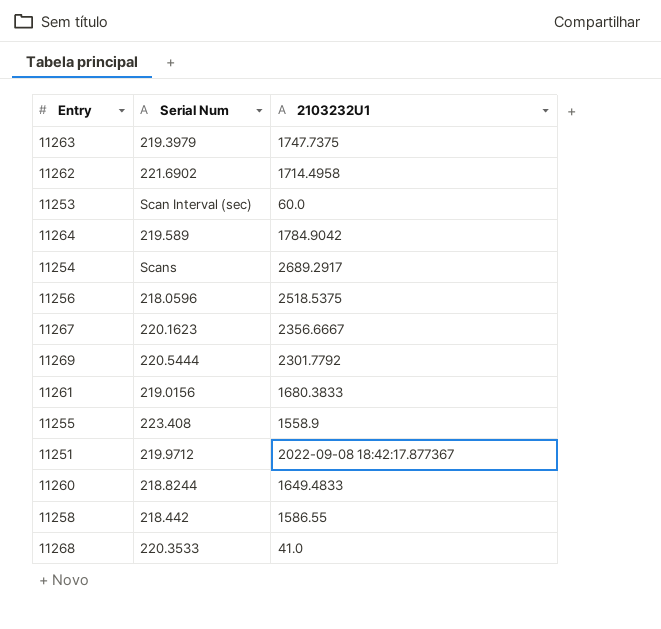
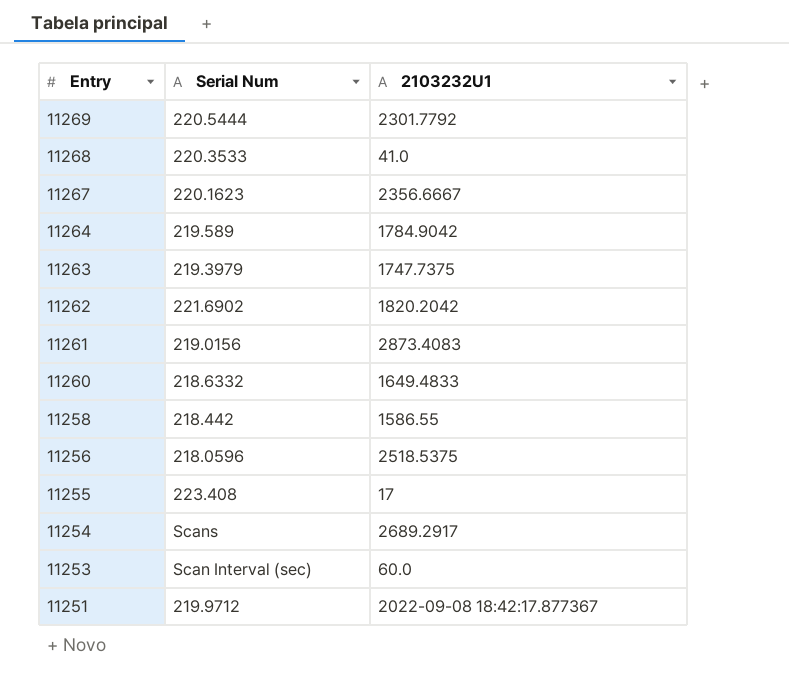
row order: none -> Entry descending
11262 | 2103232U1: 1714.4958 -> 1820.2042
11261 | 2103232U1: 1680.3833 -> 2873.4083
11260 | Serial Num: 218.8244 -> 218.6332
11255 | 2103232U1: 1558.9 -> 17

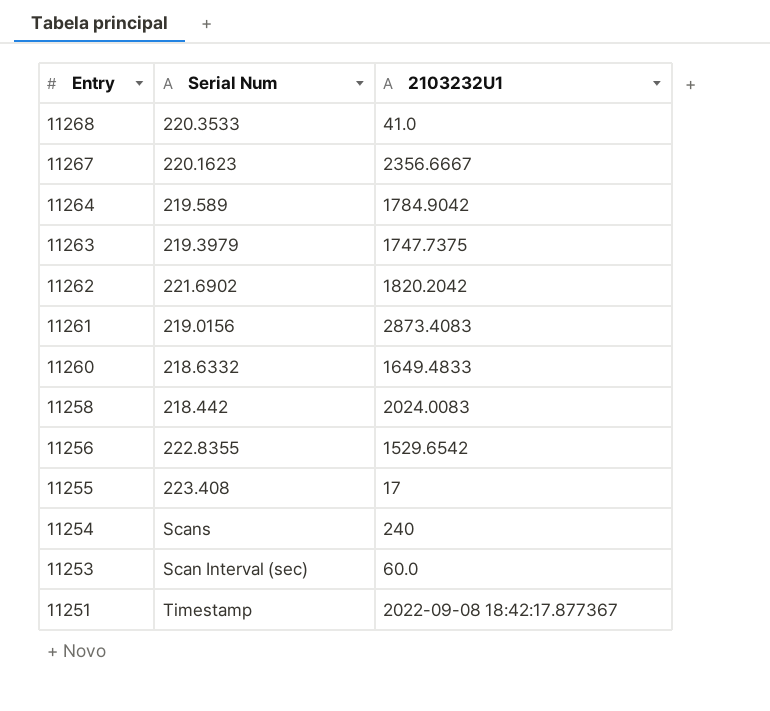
row 11269: 220.5444 | 2301.7792 -> none
11258 | 2103232U1: 1586.55 -> 2024.0083
11256 | Serial Num: 218.0596 -> 222.8355
11256 | 2103232U1: 2518.5375 -> 1529.6542
11254 | 2103232U1: 2689.2917 -> 240
11251 | Serial Num: 219.9712 -> Timestamp

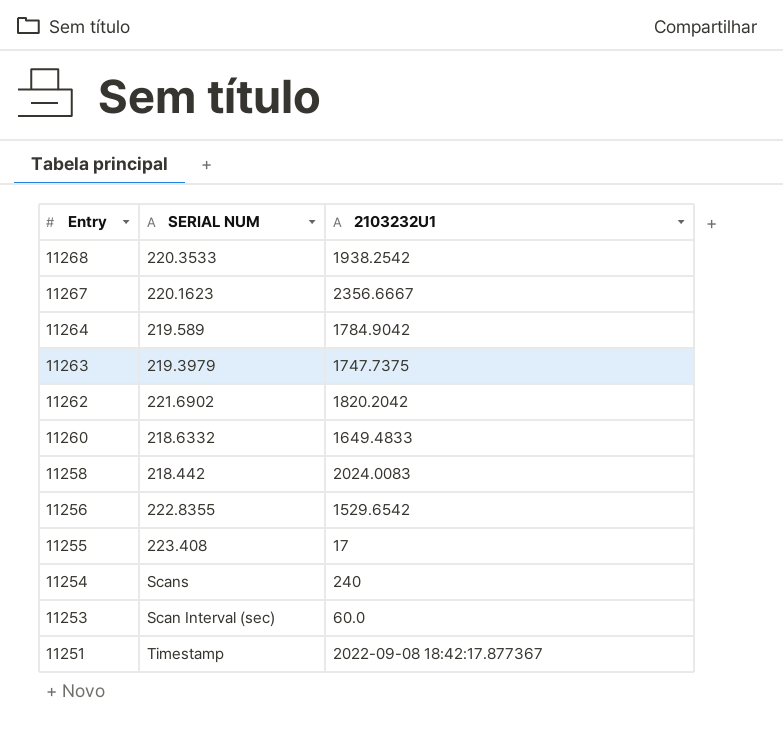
column name: Serial Num -> SERIAL NUM
row 11261: 219.0156 | 2873.4083 -> none
11268 | 2103232U1: 41.0 -> 1938.2542

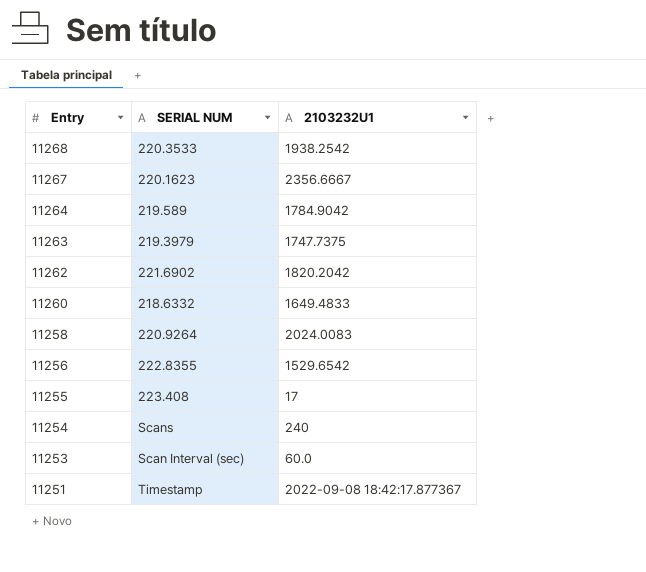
11258 | SERIAL NUM: 218.442 -> 220.9264

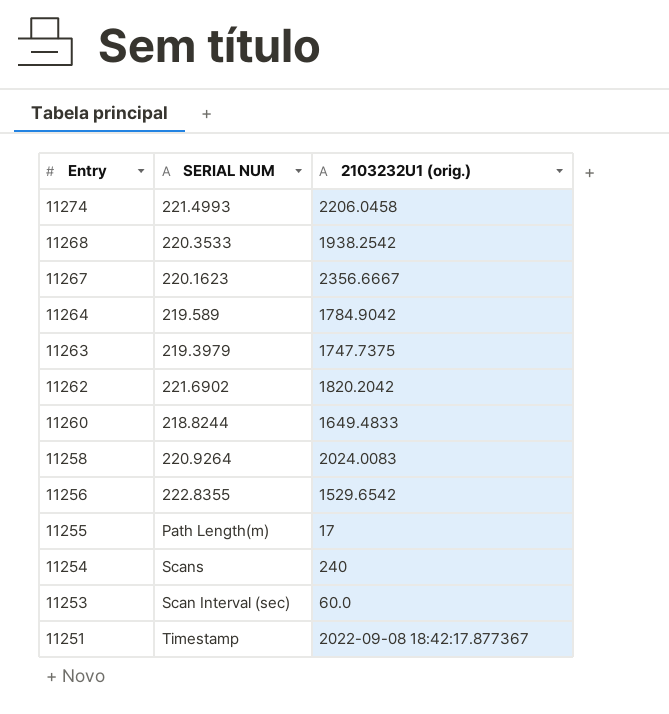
column name: 2103232U1 -> 2103232U1 (orig.)
row 11274: none -> 221.4993 | 2206.0458
11260 | SERIAL NUM: 218.6332 -> 218.8244
11255 | SERIAL NUM: 223.408 -> Path Length(m)

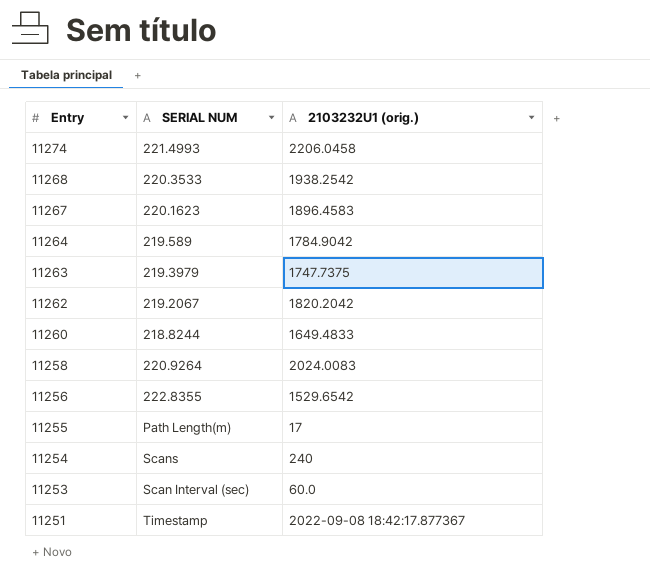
11267 | 2103232U1 (orig.): 2356.6667 -> 1896.4583
11262 | SERIAL NUM: 221.6902 -> 219.2067

